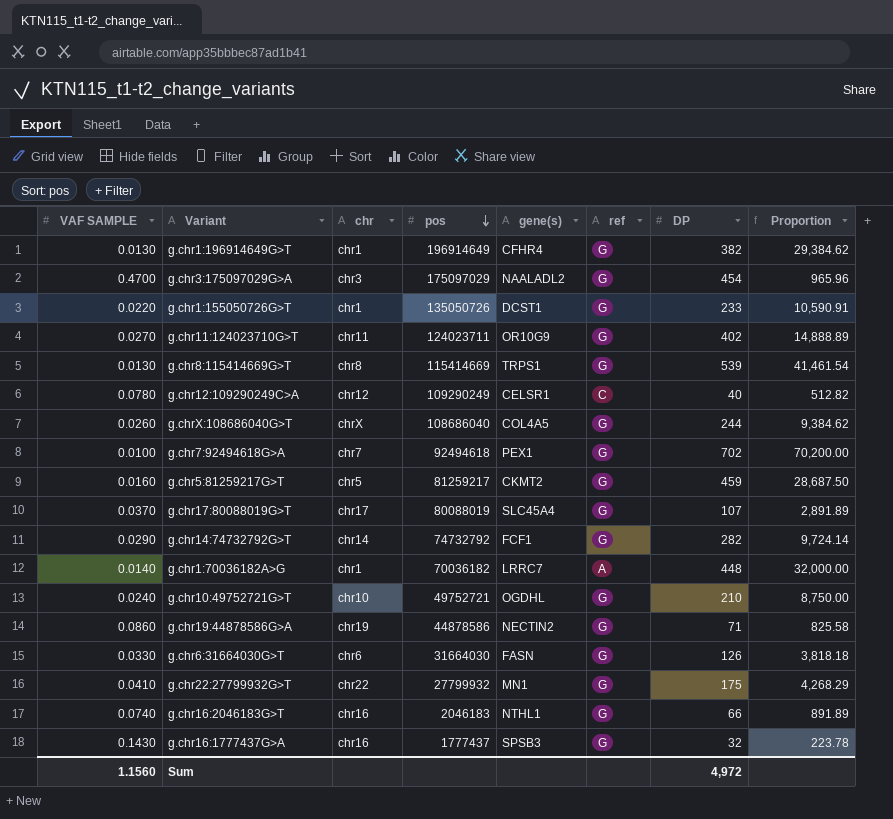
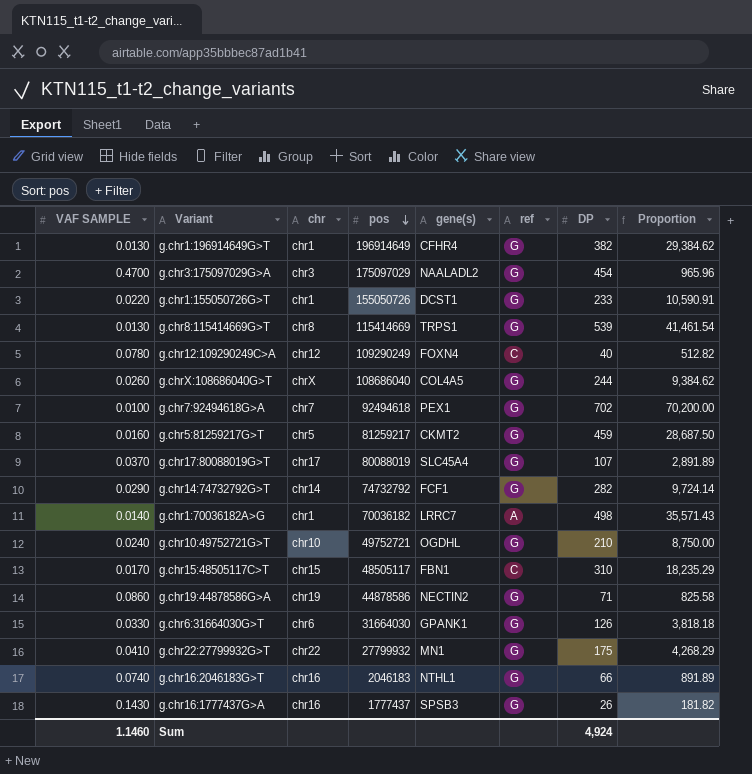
row g.chr11:124023710G>T: 0.0270 | chr11 | 124023711 | OR10G9 | G | 402 | 14,888.89 -> none
g.chr1:155050726G>T | pos: 135050726 -> 155050726
g.chr12:109290249C>A | gene(s): CELSR1 -> FOXN4
g.chr1:70036182A>G | DP: 448 -> 498
g.chr1:70036182A>G | Proportion: 32,000.00 -> 35,571.43
row g.chr15:48505117C>T: none -> 0.0170 | chr15 | 48505117 | FBN1 | C | 310 | 18,235.29
g.chr6:31664030G>T | gene(s): FASN -> GPANK1
g.chr16:1777437G>A | DP: 32 -> 26
g.chr16:1777437G>A | Proportion: 223.78 -> 181.82
Sum | VAF SAMPLE: 1.1560 -> 1.1460
Sum | DP: 4,972 -> 4,924

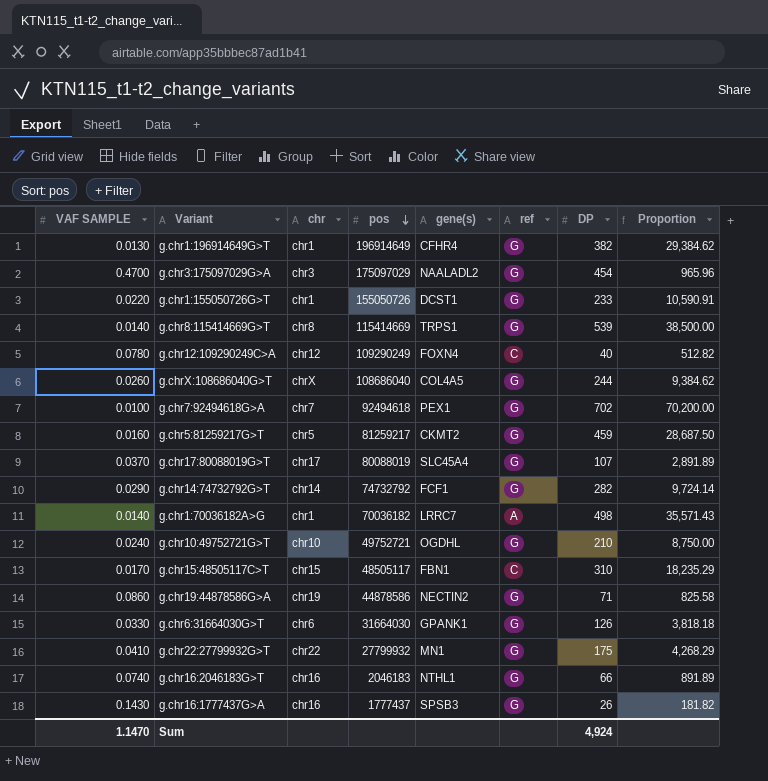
g.chr8:115414669G>T | VAF SAMPLE: 0.0130 -> 0.0140
g.chr8:115414669G>T | Proportion: 41,461.54 -> 38,500.00
Sum | VAF SAMPLE: 1.1460 -> 1.1470

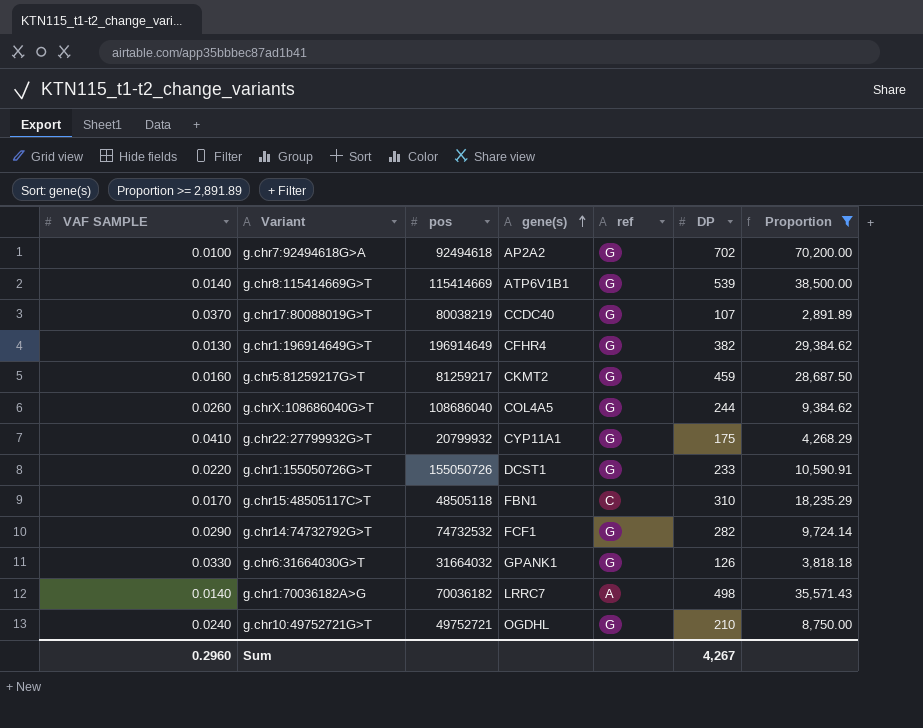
filter: none -> Proportion >= 2,891.89
row order: pos descending -> gene(s) ascending
column chr | position: 3 -> none
g.chr7:92494618G>A | gene(s): PEX1 -> AP2A2
g.chr8:115414669G>T | gene(s): TRPS1 -> ATP6V1B1
g.chr17:80088019G>T | pos: 80088019 -> 80038219
g.chr17:80088019G>T | gene(s): SLC45A4 -> CCDC40
g.chr22:27799932G>T | pos: 27799932 -> 20799932
g.chr22:27799932G>T | gene(s): MN1 -> CYP11A1
g.chr15:48505117C>T | pos: 48505117 -> 48505118
g.chr14:74732792G>T | pos: 74732792 -> 74732532
g.chr6:31664030G>T | pos: 31664030 -> 31664032
Sum | VAF SAMPLE: 1.1470 -> 0.2960
Sum | DP: 4,924 -> 4,267

